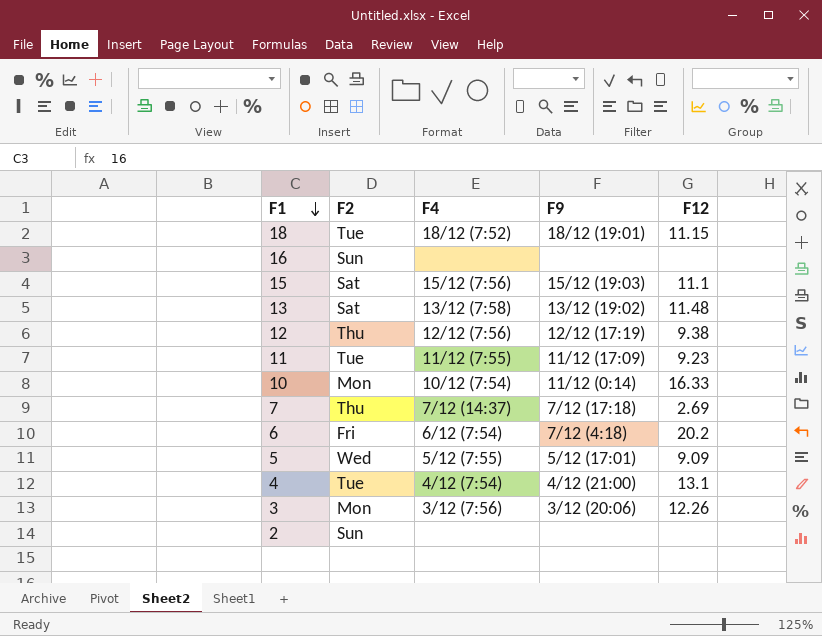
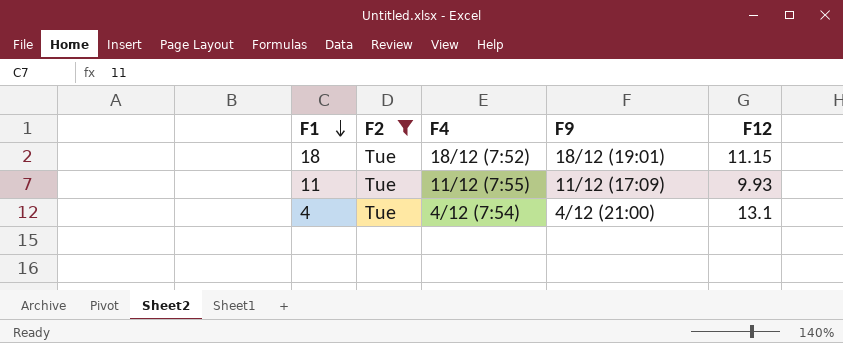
filter: none -> F2 = Tue
11 | F12: 9.23 -> 9.93

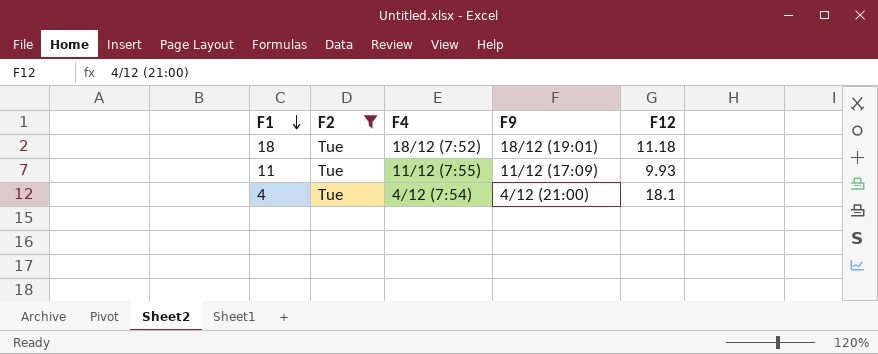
18 | F12: 11.15 -> 11.18
4 | F12: 13.1 -> 18.1

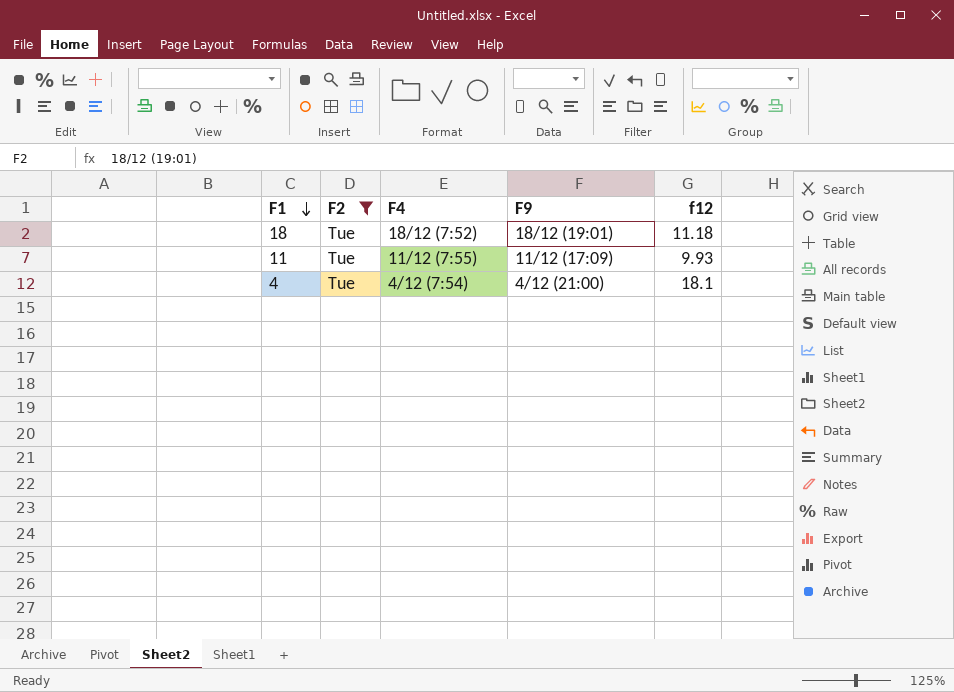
column name: F12 -> f12

